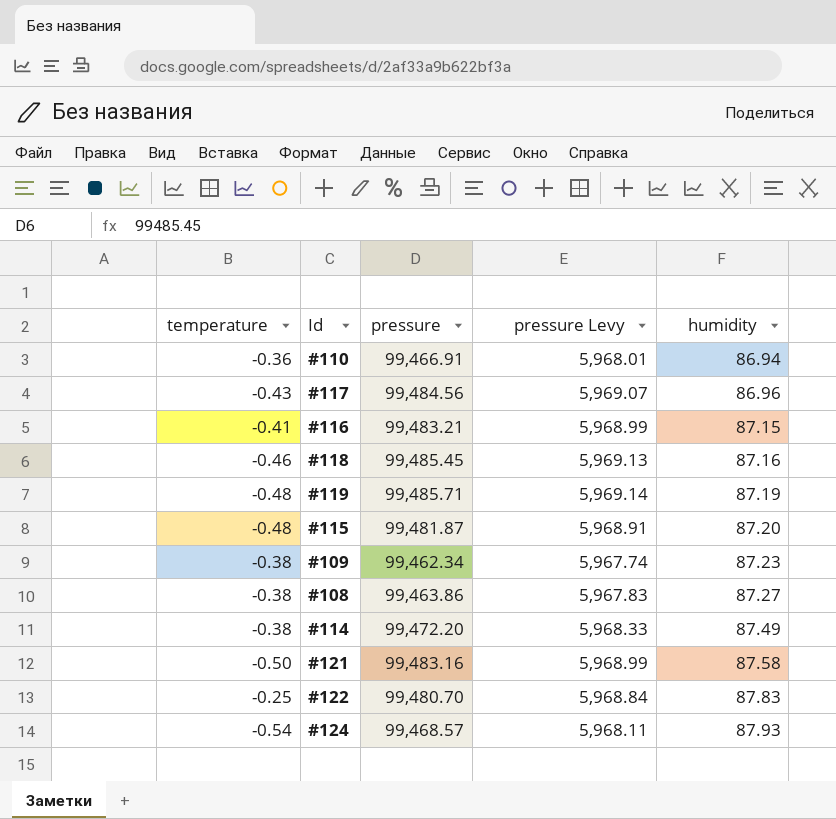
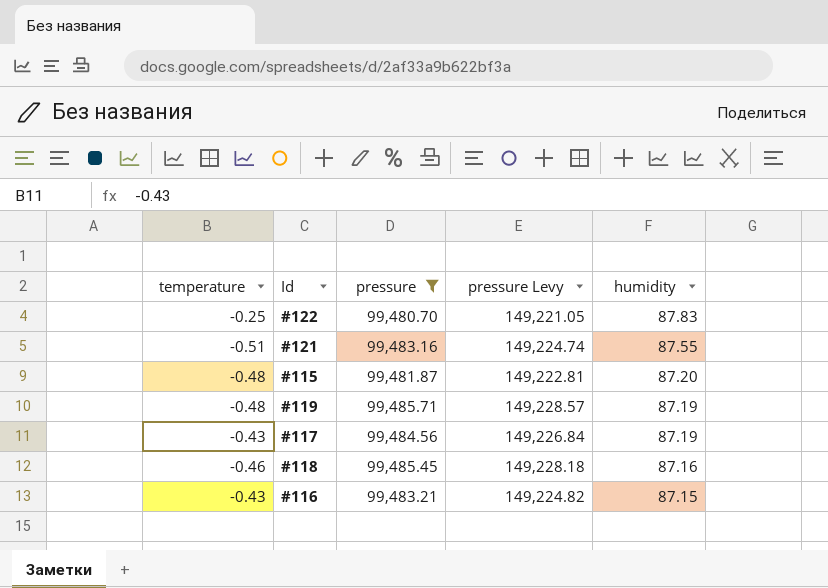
filter: none -> pressure >= 99,480.70
row order: humidity ascending -> humidity descending
column pressure Levy | formula: [pressure] * 0.06 -> [pressure] * 1.5
#121 | temperature: -0.50 -> -0.51
#121 | humidity: 87.58 -> 87.55
#117 | humidity: 86.96 -> 87.19
#116 | temperature: -0.41 -> -0.43

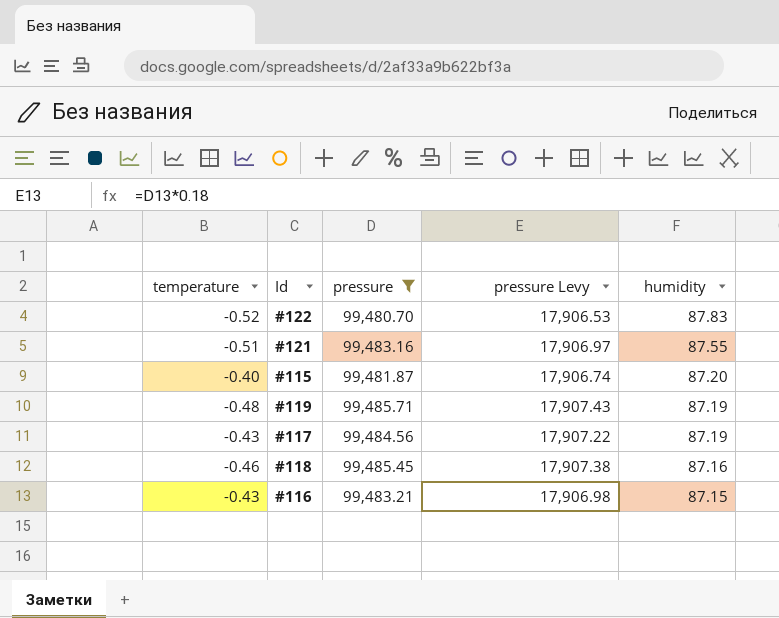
column pressure Levy | formula: [pressure] * 1.5 -> [pressure] * 0.18
#122 | temperature: -0.25 -> -0.52
#115 | temperature: -0.48 -> -0.40

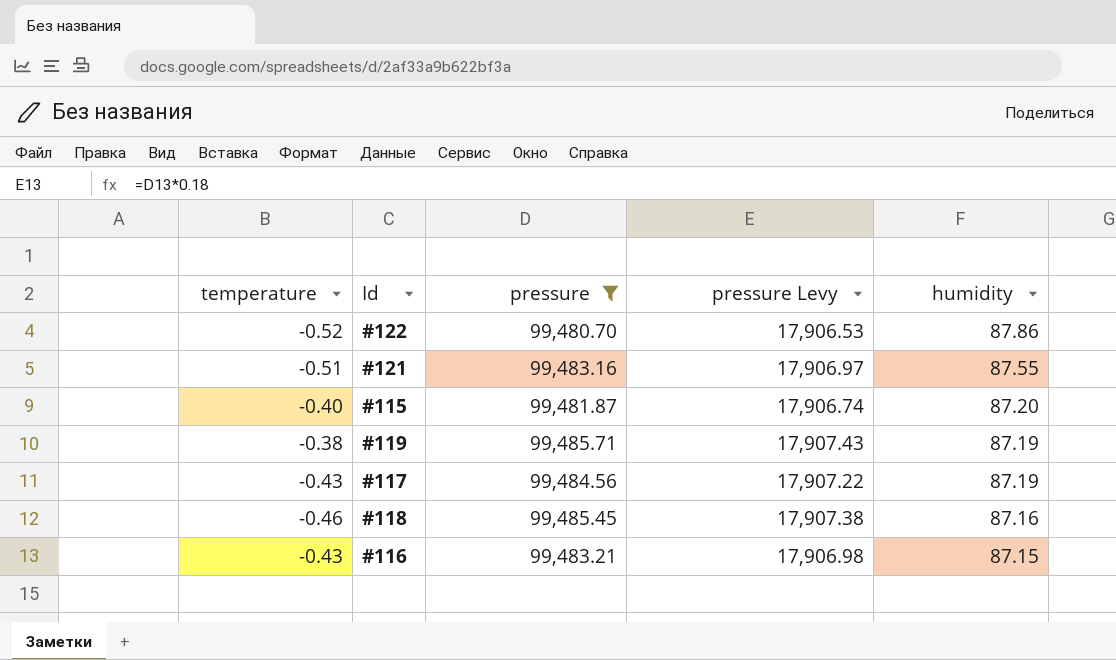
#122 | humidity: 87.83 -> 87.86
#119 | temperature: -0.48 -> -0.38

